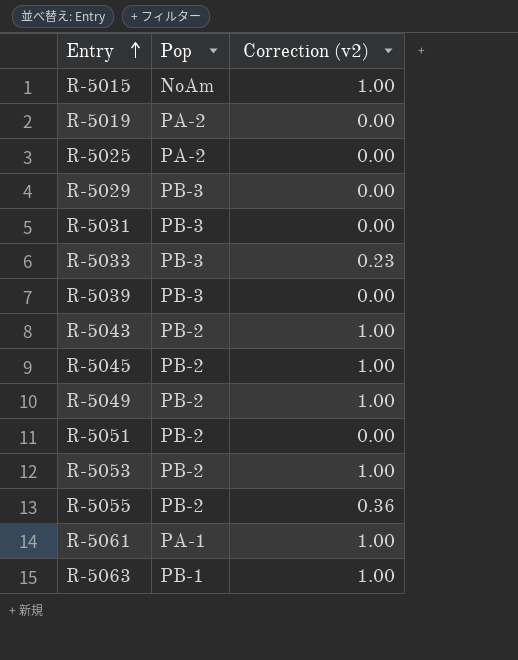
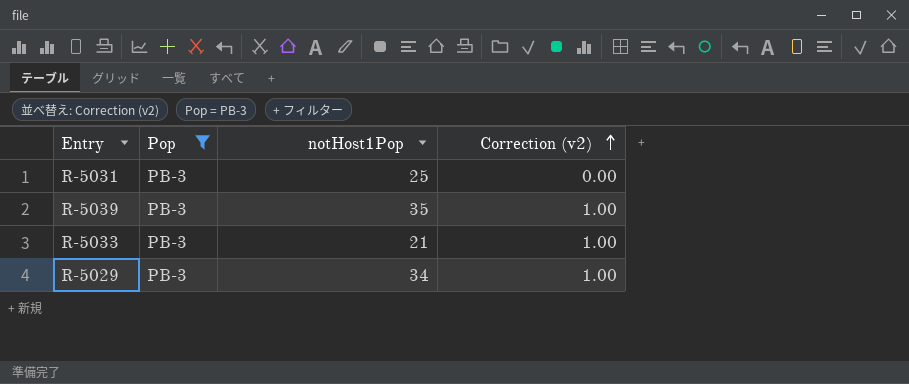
filter: none -> Pop = PB-3
row order: Entry ascending -> Correction (v2) ascending
column notHost1Pop | position: none -> 3
R-5039 | Correction (v2): 0.00 -> 1.00
R-5033 | Correction (v2): 0.23 -> 1.00
R-5029 | Correction (v2): 0.00 -> 1.00

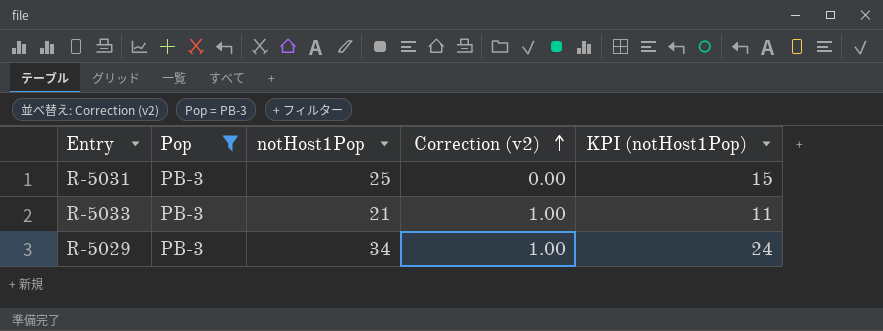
column KPI (notHost1Pop) | formula: none -> [notHost1Pop] - 10
row R-5039: PB-3 | 35 | 1.00 -> none

